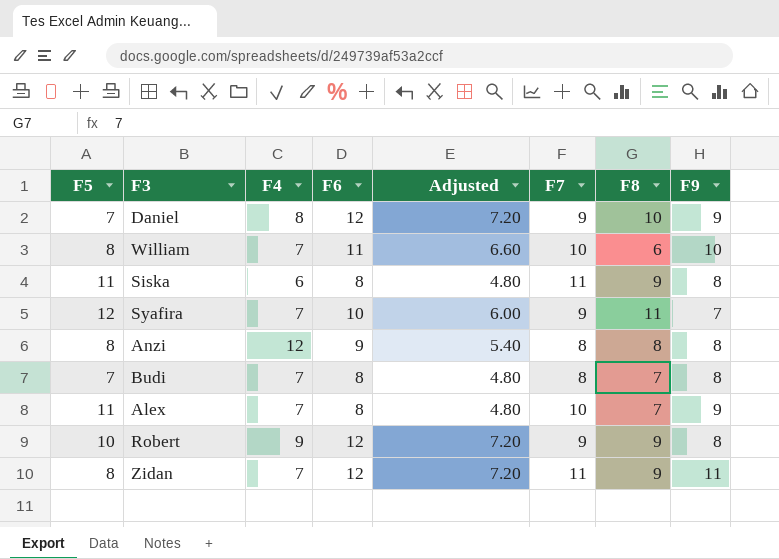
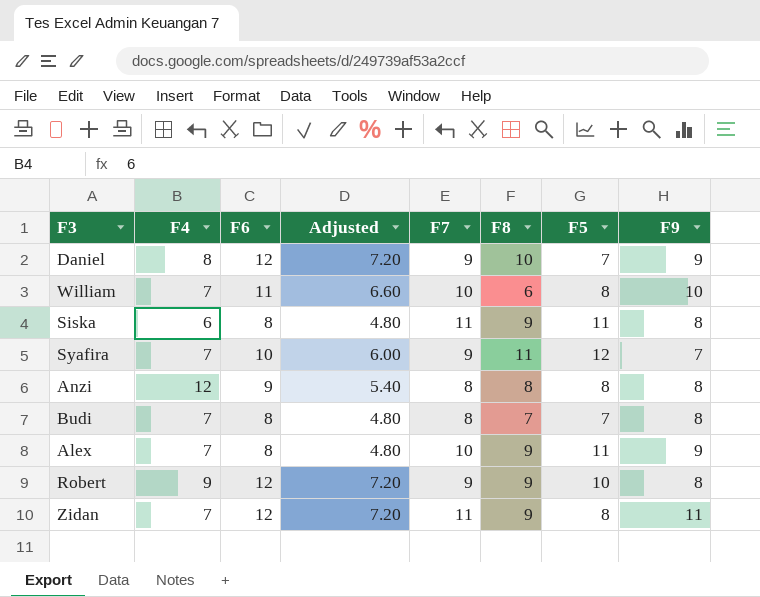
column F5 | position: 1 -> 7
Alex | F8: 7 -> 9

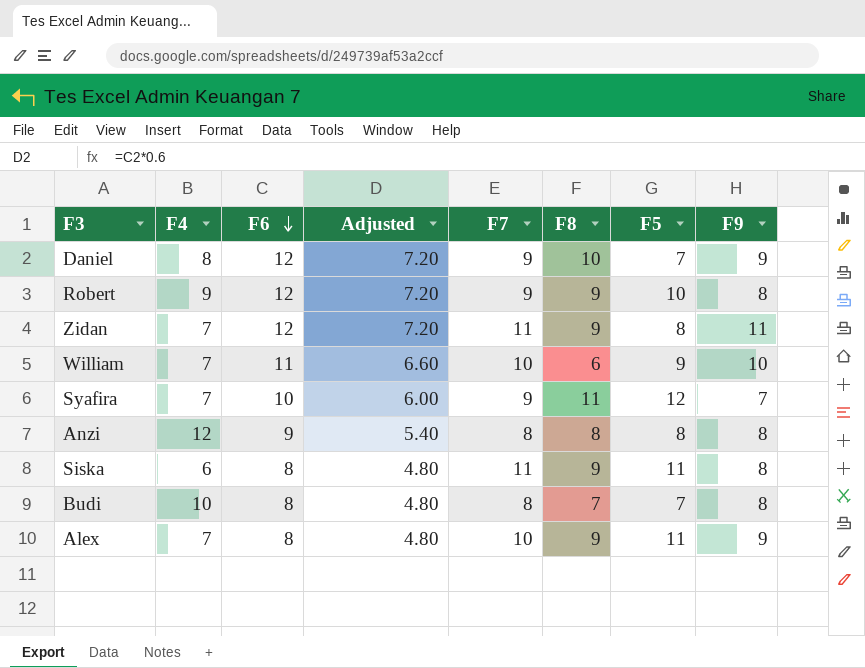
row order: none -> F6 descending
William | F5: 8 -> 9
Budi | F4: 7 -> 10

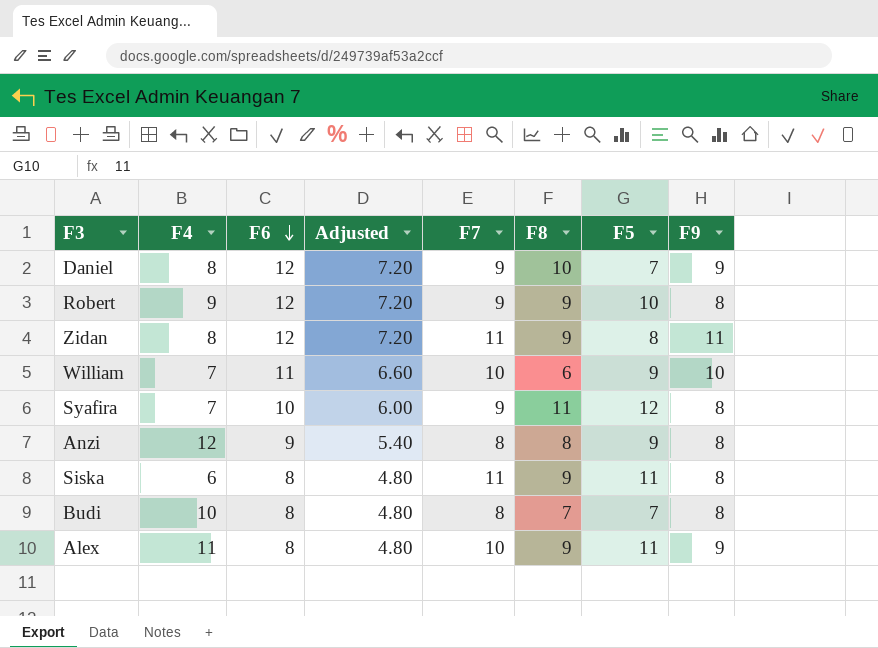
Zidan | F4: 7 -> 8
Syafira | F9: 7 -> 8
Anzi | F5: 8 -> 9
Alex | F4: 7 -> 11

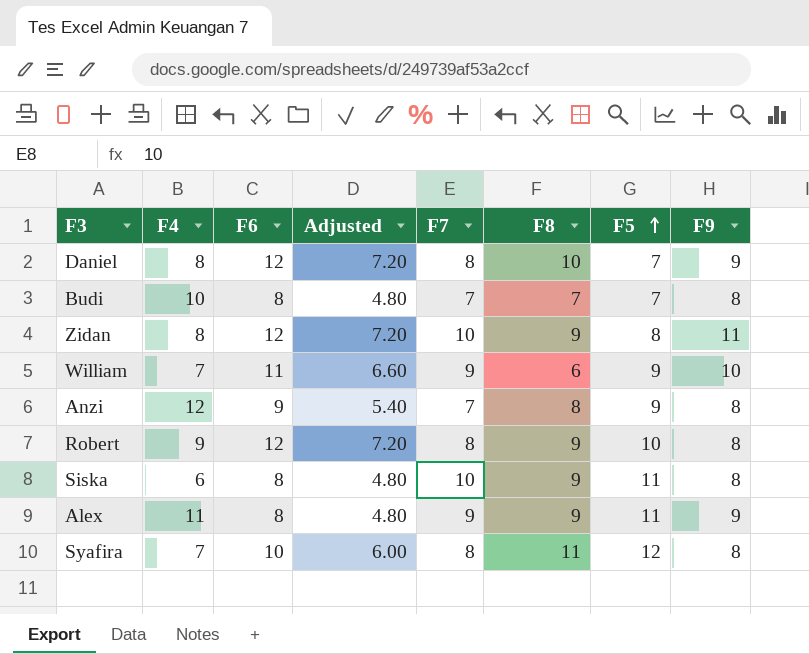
row order: F6 descending -> F5 ascending
Daniel | F7: 9 -> 8
Budi | F7: 8 -> 7
Zidan | F7: 11 -> 10
William | F7: 10 -> 9
Anzi | F7: 8 -> 7
Robert | F7: 9 -> 8
Siska | F7: 11 -> 10
Alex | F7: 10 -> 9
Syafira | F7: 9 -> 8

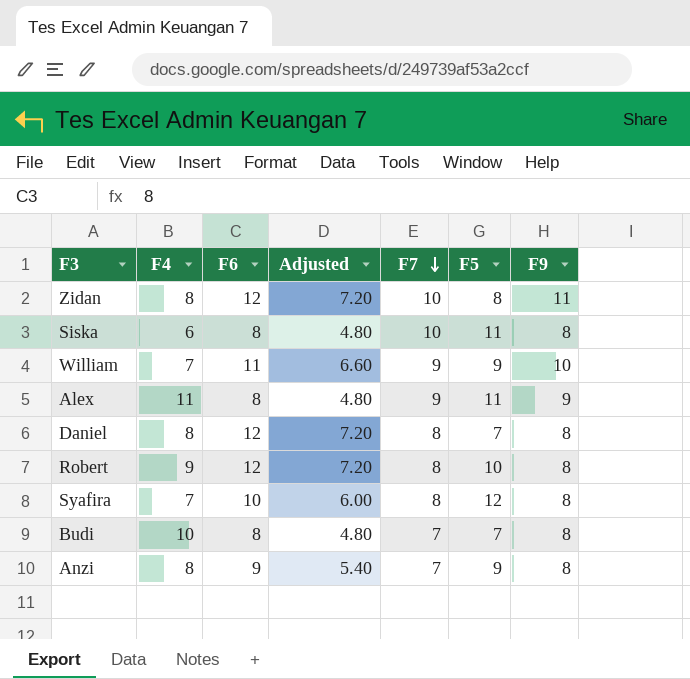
row order: F5 ascending -> F7 descending
column F8 | position: 6 -> none
Daniel | F9: 9 -> 8
Anzi | F4: 12 -> 8

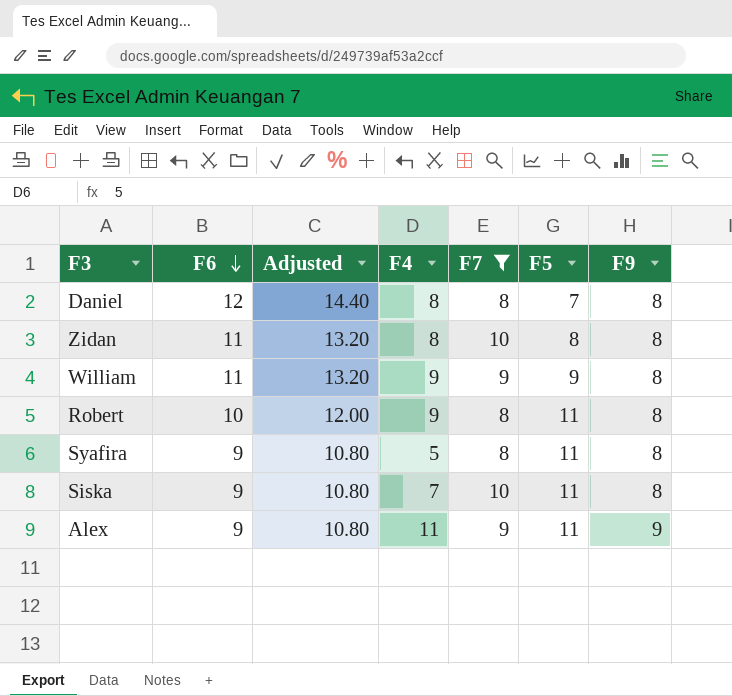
filter: none -> F7 != 7
row order: F7 descending -> F6 descending
column Adjusted | formula: [F6] * 0.6 -> [F6] * 1.2
column F4 | position: 2 -> 4
Zidan | F6: 12 -> 11
Zidan | F9: 11 -> 8
William | F4: 7 -> 9
William | F9: 10 -> 8
Robert | F6: 12 -> 10
Robert | F5: 10 -> 11
Syafira | F6: 10 -> 9
Syafira | F4: 7 -> 5
Syafira | F5: 12 -> 11
Siska | F6: 8 -> 9
Siska | F4: 6 -> 7
Alex | F6: 8 -> 9

